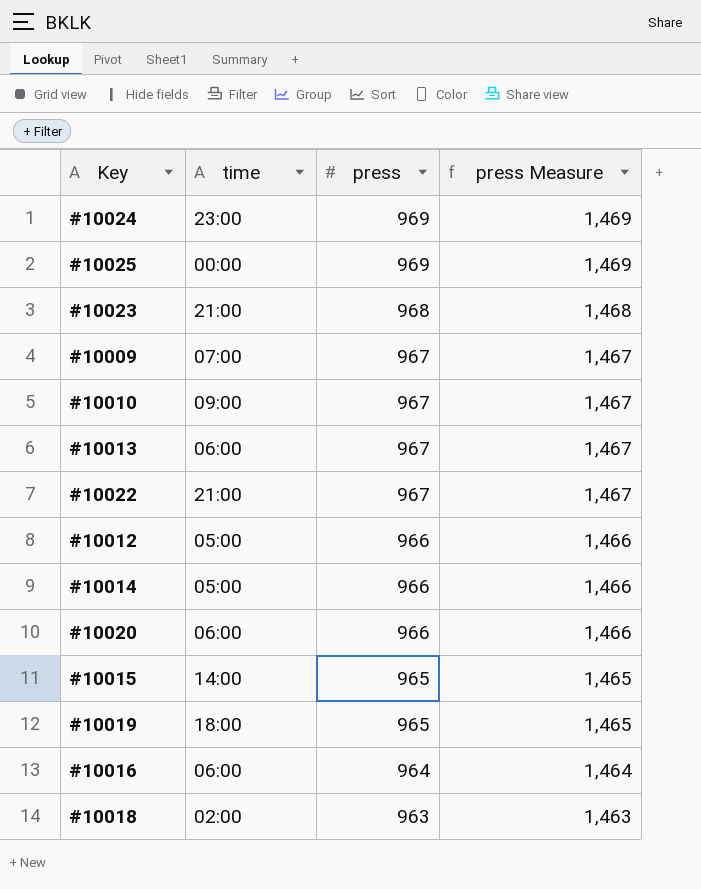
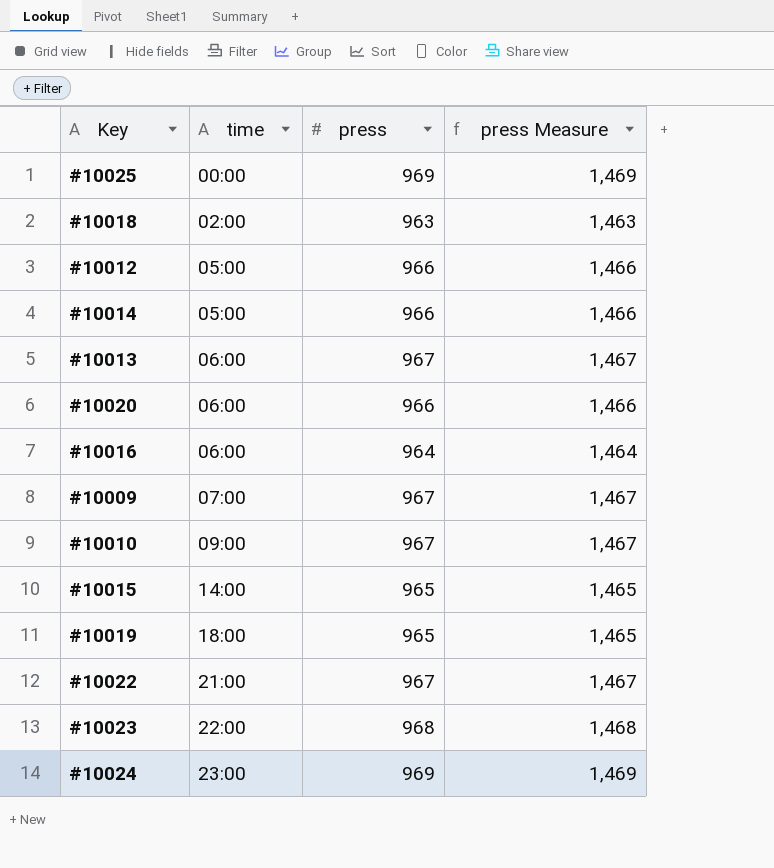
row order: press descending -> time ascending
#10023 | time: 21:00 -> 22:00

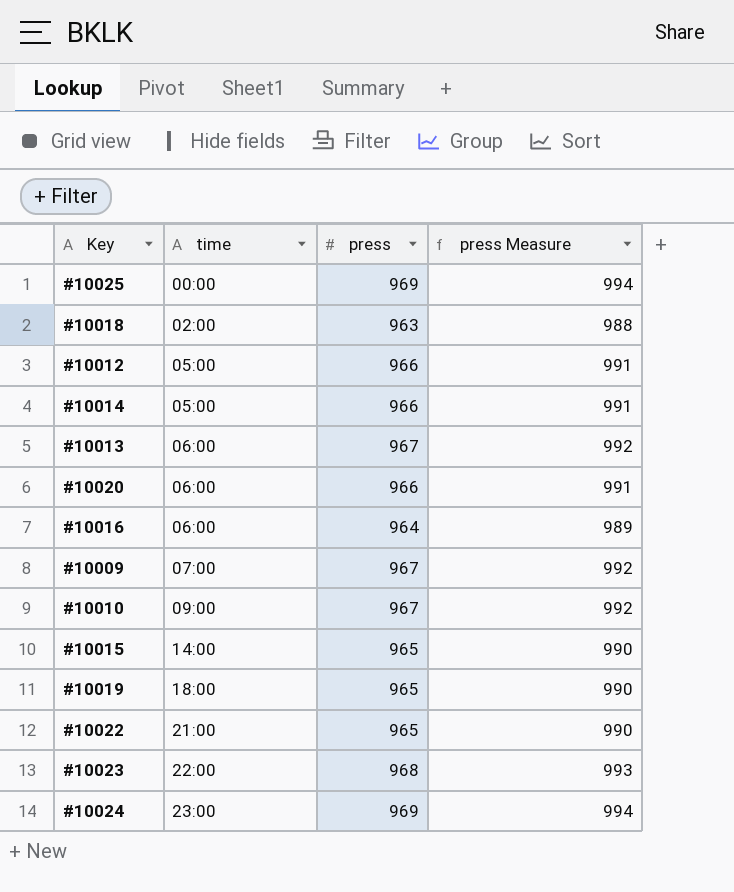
column press Measure | formula: [press] + 500 -> [press] + 25
#10022 | press: 967 -> 965

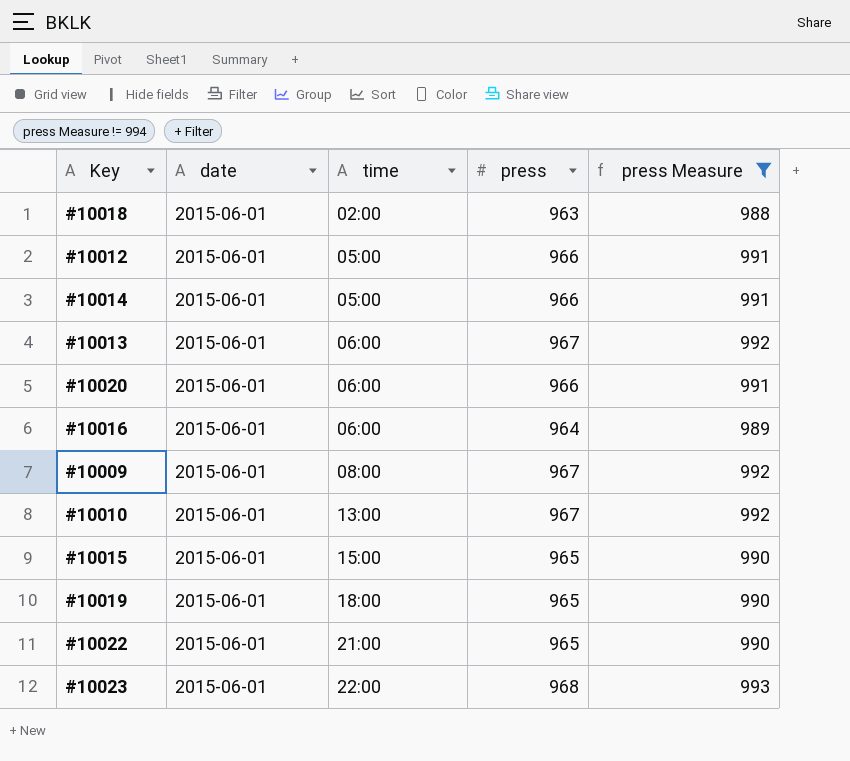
filter: none -> press Measure != 994
column date | position: none -> 2
#10009 | time: 07:00 -> 08:00
#10010 | time: 09:00 -> 13:00
#10015 | time: 14:00 -> 15:00

